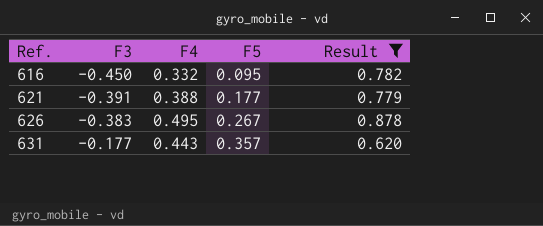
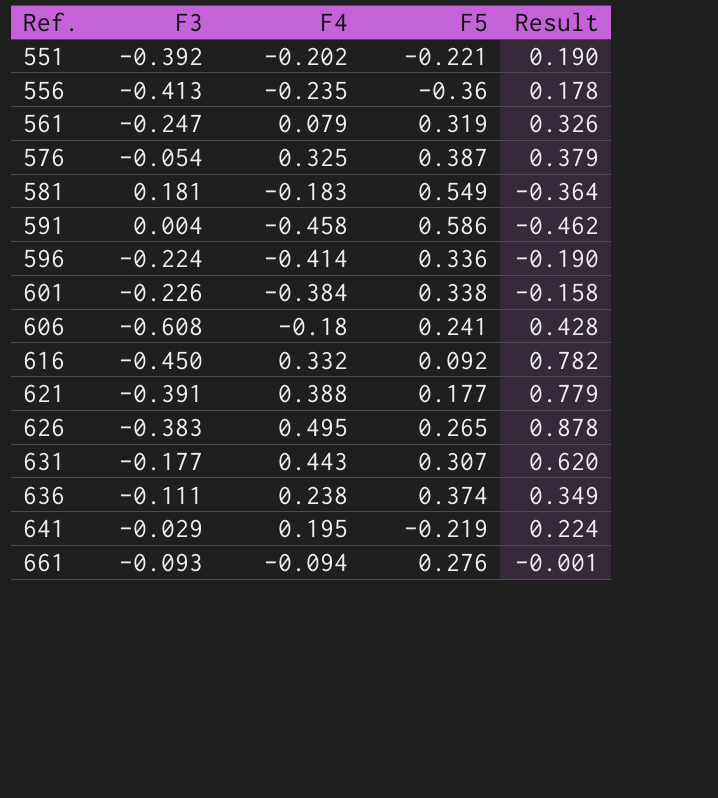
filter: Result >= 0.620 -> none
616 | F5: 0.095 -> 0.092
626 | F5: 0.267 -> 0.265
631 | F5: 0.357 -> 0.307

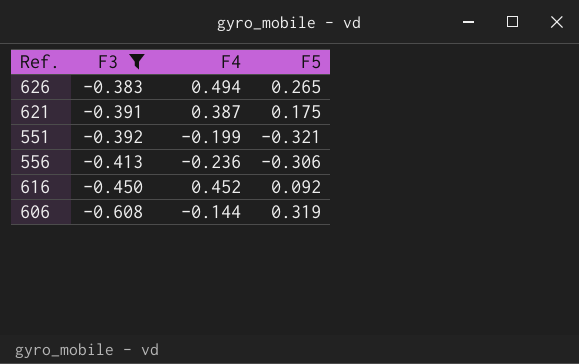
filter: none -> F3 <= -0.383
row order: Ref. ascending -> F3 descending
column Result | formula: [F4] - [F3] -> none
626 | F4: 0.495 -> 0.494
621 | F4: 0.388 -> 0.387
621 | F5: 0.177 -> 0.175
551 | F4: -0.202 -> -0.199
551 | F5: -0.221 -> -0.321
556 | F4: -0.235 -> -0.236
556 | F5: -0.36 -> -0.306
616 | F4: 0.332 -> 0.452
606 | F4: -0.18 -> -0.144
606 | F5: 0.241 -> 0.319

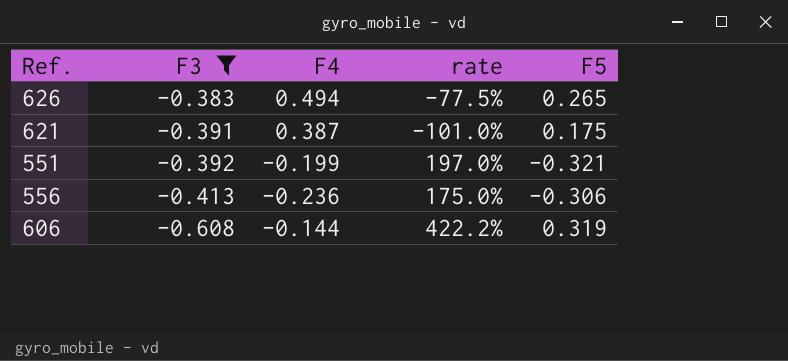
column rate | formula: none -> [F3] / [F4]
row 616: -0.450 | 0.452 | 0.092 -> none

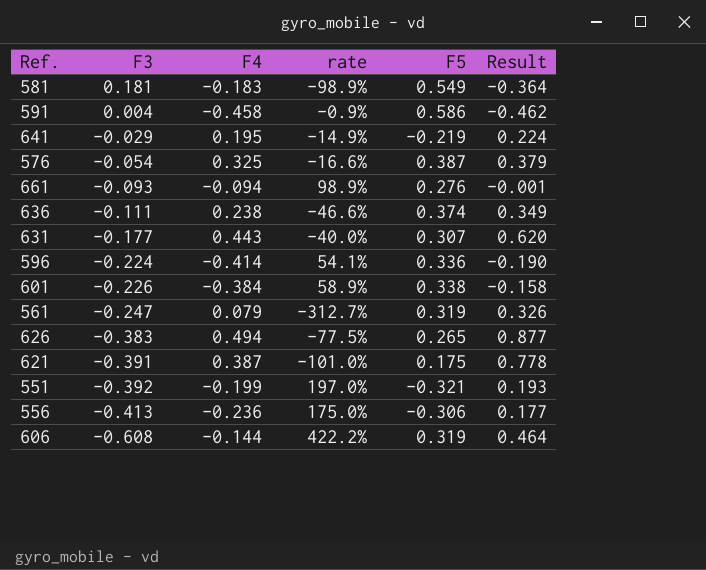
filter: F3 <= -0.383 -> none
column Result | formula: none -> [F4] - [F3]

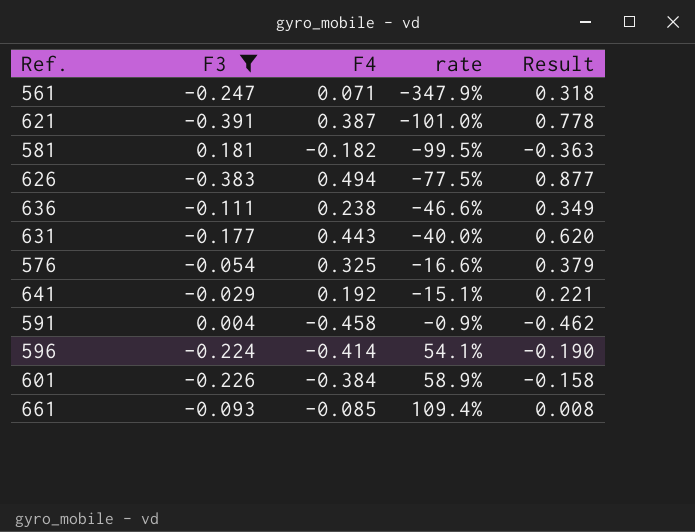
filter: none -> F3 >= -0.391
row order: F3 descending -> rate ascending
column F5 | position: 5 -> none
561 | F4: 0.079 -> 0.071
561 | rate: -312.7% -> -347.9%
561 | Result: 0.326 -> 0.318
581 | F4: -0.183 -> -0.182
581 | rate: -98.9% -> -99.5%
581 | Result: -0.364 -> -0.363
641 | F4: 0.195 -> 0.192
641 | rate: -14.9% -> -15.1%
641 | Result: 0.224 -> 0.221
661 | F4: -0.094 -> -0.085
661 | rate: 98.9% -> 109.4%
661 | Result: -0.001 -> 0.008

